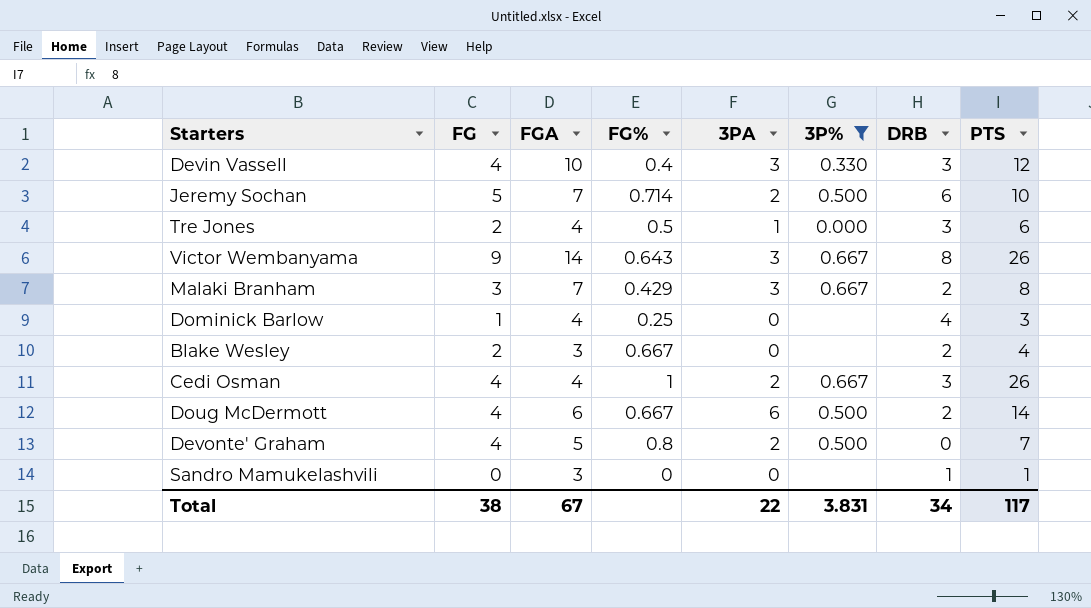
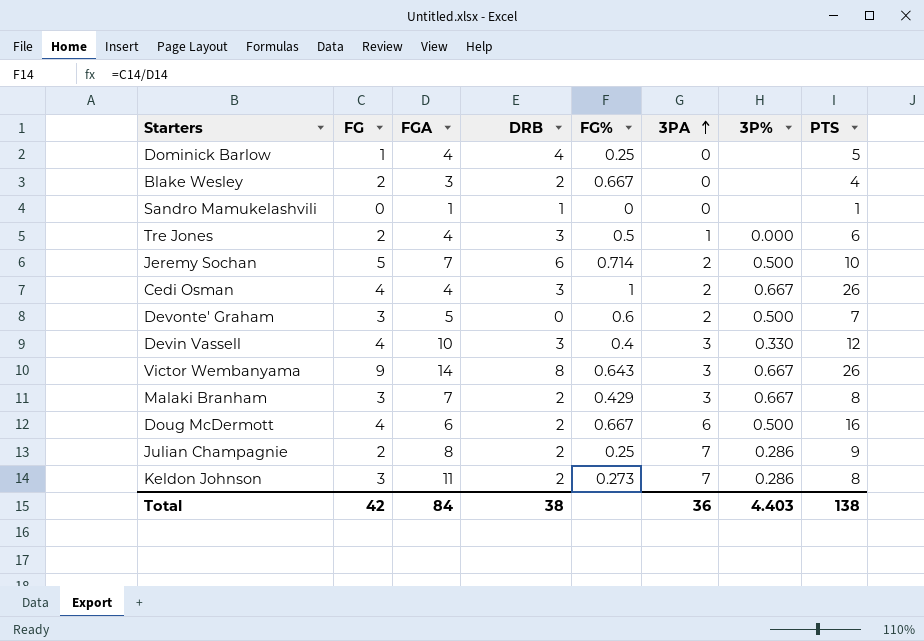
filter: 3P% != 0.286 -> none
row order: none -> 3PA ascending
column DRB | position: 7 -> 4
Dominick Barlow | PTS: 3 -> 5
Sandro Mamukelashvili | FGA: 3 -> 1
Devonte' Graham | FG: 4 -> 3
Devonte' Graham | FG%: 0.8 -> 0.6
Doug McDermott | PTS: 14 -> 16
Total | FG: 38 -> 42
Total | FGA: 67 -> 84
Total | DRB: 34 -> 38
Total | 3PA: 22 -> 36
Total | 3P%: 3.831 -> 4.403
Total | PTS: 117 -> 138

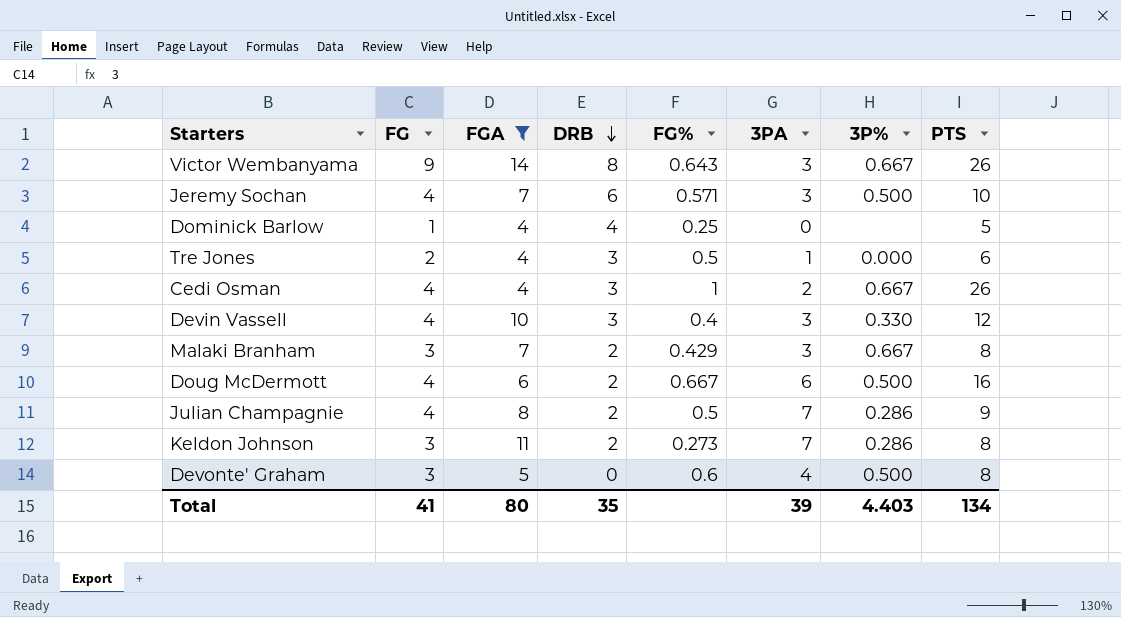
filter: none -> FGA >= 4
row order: 3PA ascending -> DRB descending
Jeremy Sochan | FG: 5 -> 4
Jeremy Sochan | FG%: 0.714 -> 0.571
Jeremy Sochan | 3PA: 2 -> 3
Julian Champagnie | FG: 2 -> 4
Julian Champagnie | FG%: 0.25 -> 0.5
Devonte' Graham | 3PA: 2 -> 4
Devonte' Graham | PTS: 7 -> 8
Total | FG: 42 -> 41
Total | FGA: 84 -> 80
Total | DRB: 38 -> 35
Total | 3PA: 36 -> 39
Total | PTS: 138 -> 134

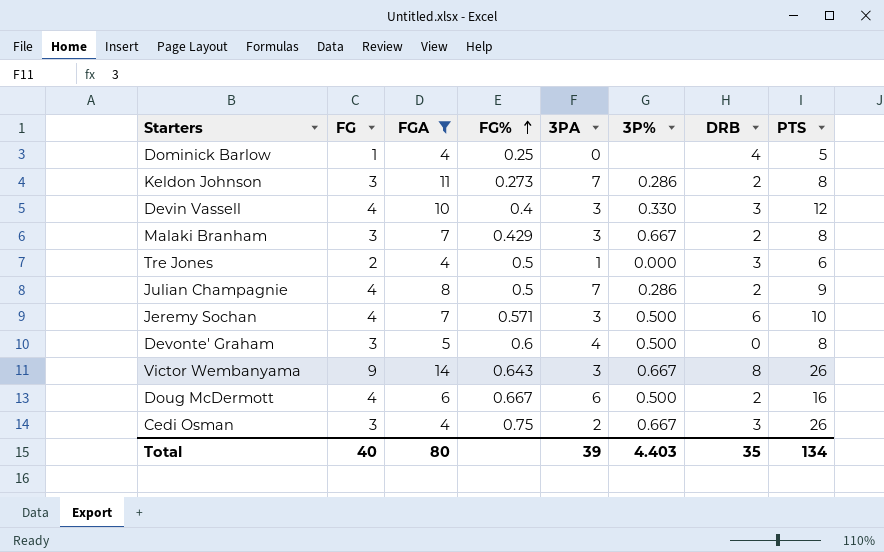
row order: DRB descending -> FG% ascending
column DRB | position: 4 -> 7
Cedi Osman | FG: 4 -> 3
Cedi Osman | FG%: 1 -> 0.75
Total | FG: 41 -> 40

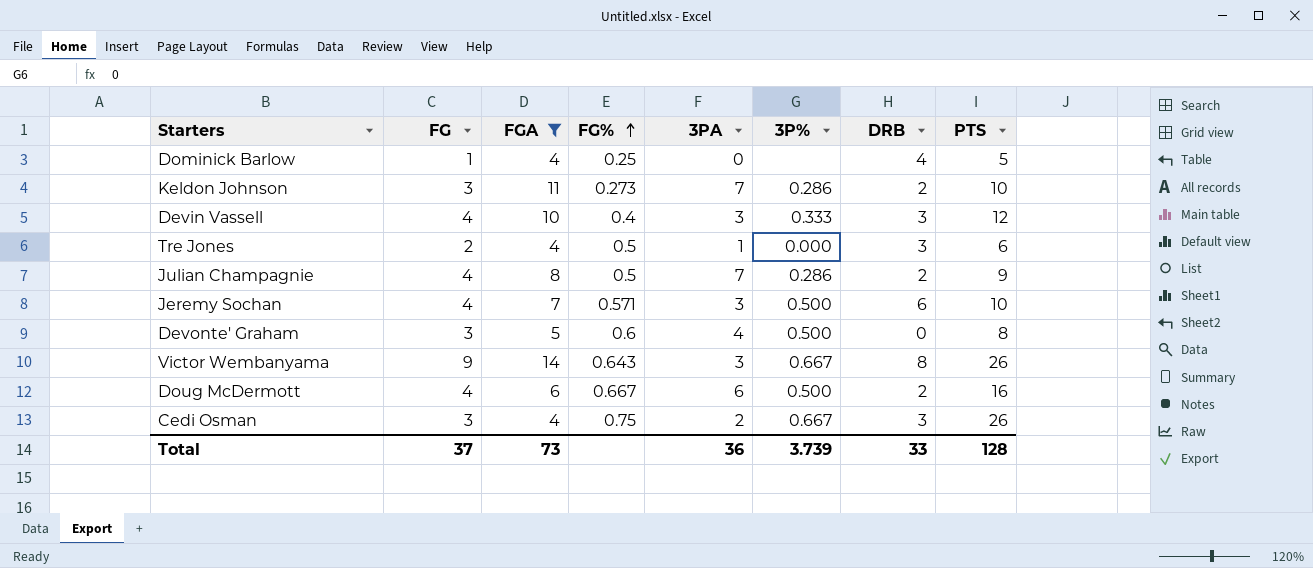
row Malaki Branham: 3 | 7 | 0.429 | 3 | 0.667 | 2 | 8 -> none
Keldon Johnson | PTS: 8 -> 10
Devin Vassell | 3P%: 0.330 -> 0.333
Total | FG: 40 -> 37
Total | FGA: 80 -> 73
Total | 3PA: 39 -> 36
Total | 3P%: 4.403 -> 3.739
Total | DRB: 35 -> 33
Total | PTS: 134 -> 128

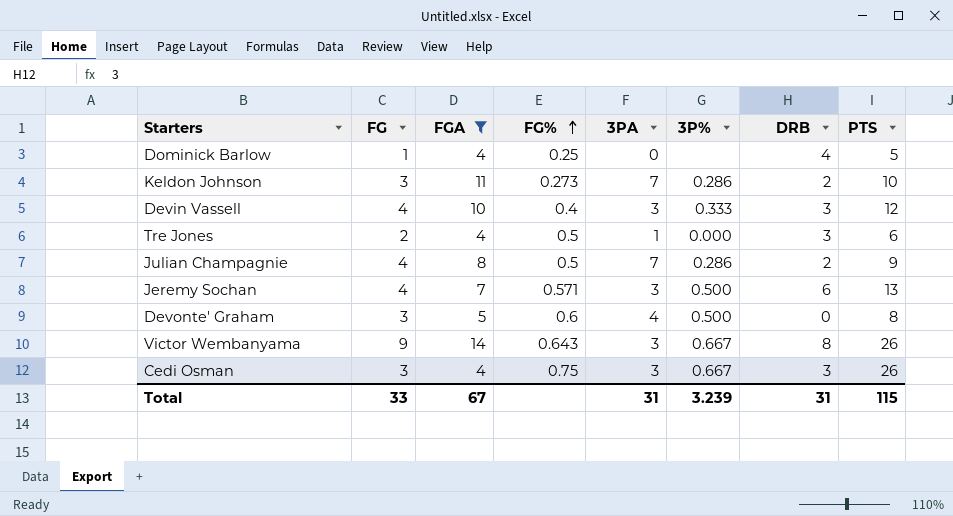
row Doug McDermott: 4 | 6 | 0.667 | 6 | 0.500 | 2 | 16 -> none
Jeremy Sochan | PTS: 10 -> 13
Cedi Osman | 3PA: 2 -> 3
Total | FG: 37 -> 33
Total | FGA: 73 -> 67
Total | 3PA: 36 -> 31
Total | 3P%: 3.739 -> 3.239
Total | DRB: 33 -> 31
Total | PTS: 128 -> 115

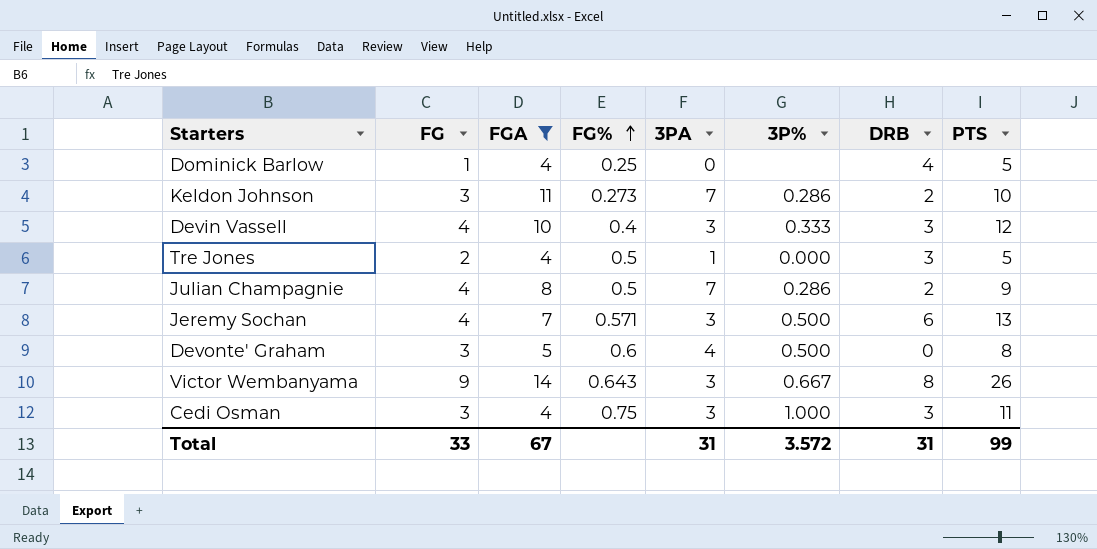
Tre Jones | PTS: 6 -> 5
Cedi Osman | 3P%: 0.667 -> 1.000
Cedi Osman | PTS: 26 -> 11
Total | 3P%: 3.239 -> 3.572
Total | PTS: 115 -> 99

